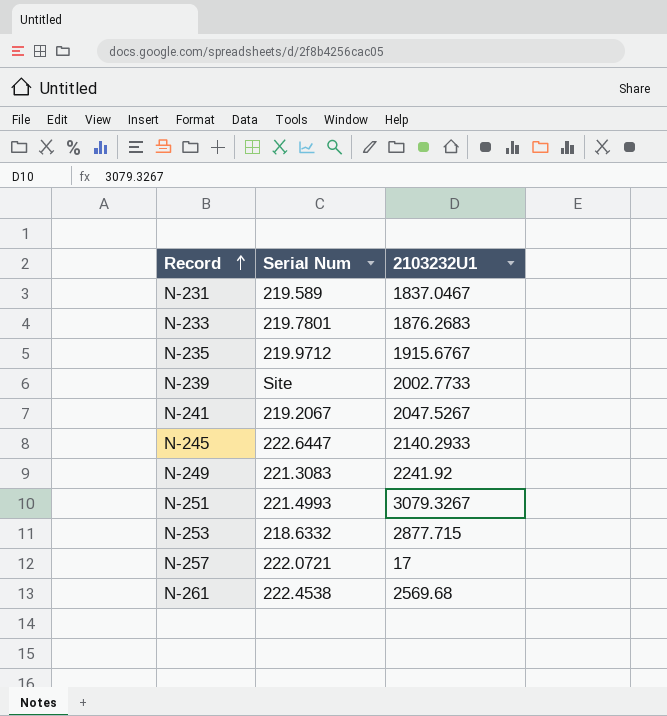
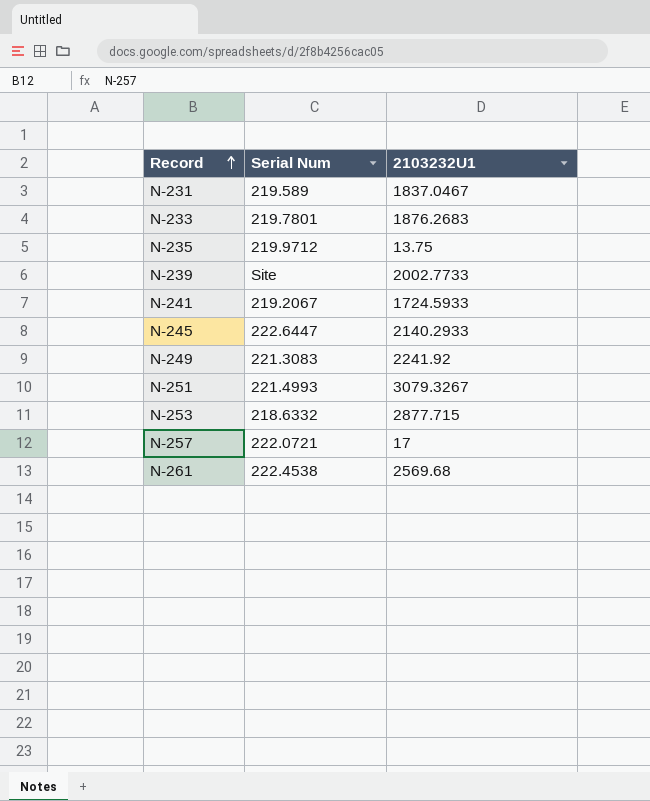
N-235 | 2103232U1: 1915.6767 -> 13.75
N-241 | 2103232U1: 2047.5267 -> 1724.5933

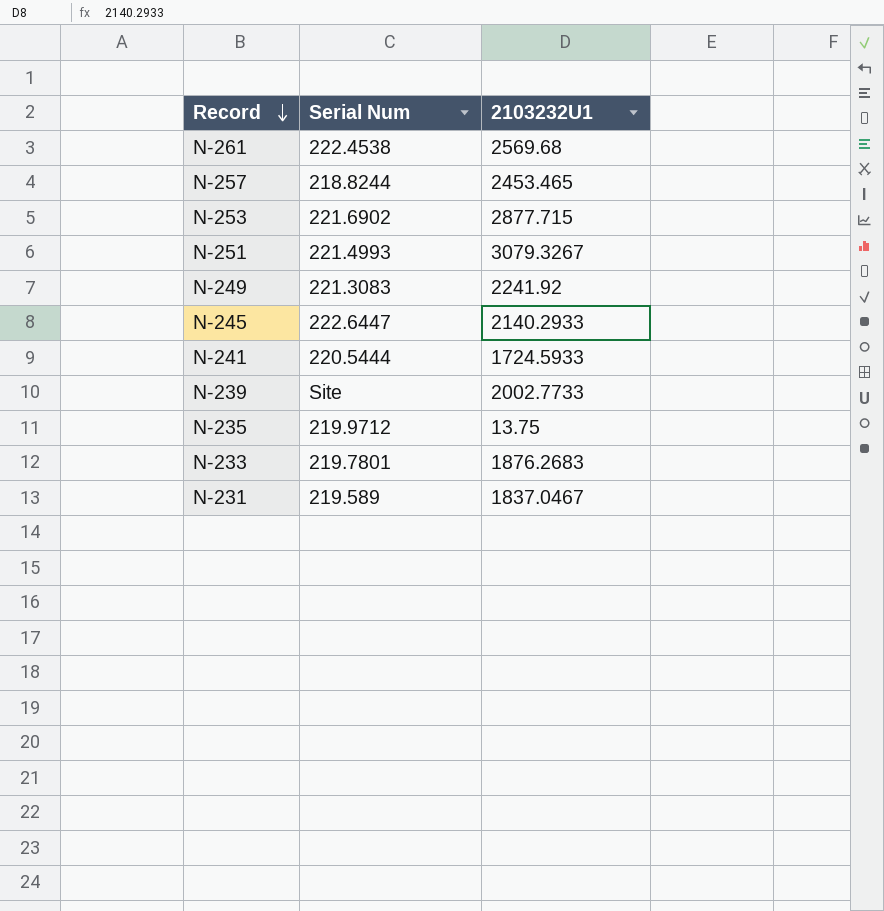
row order: Record ascending -> Record descending
N-257 | Serial Num: 222.0721 -> 218.8244
N-257 | 2103232U1: 17 -> 2453.465
N-253 | Serial Num: 218.6332 -> 221.6902
N-241 | Serial Num: 219.2067 -> 220.5444

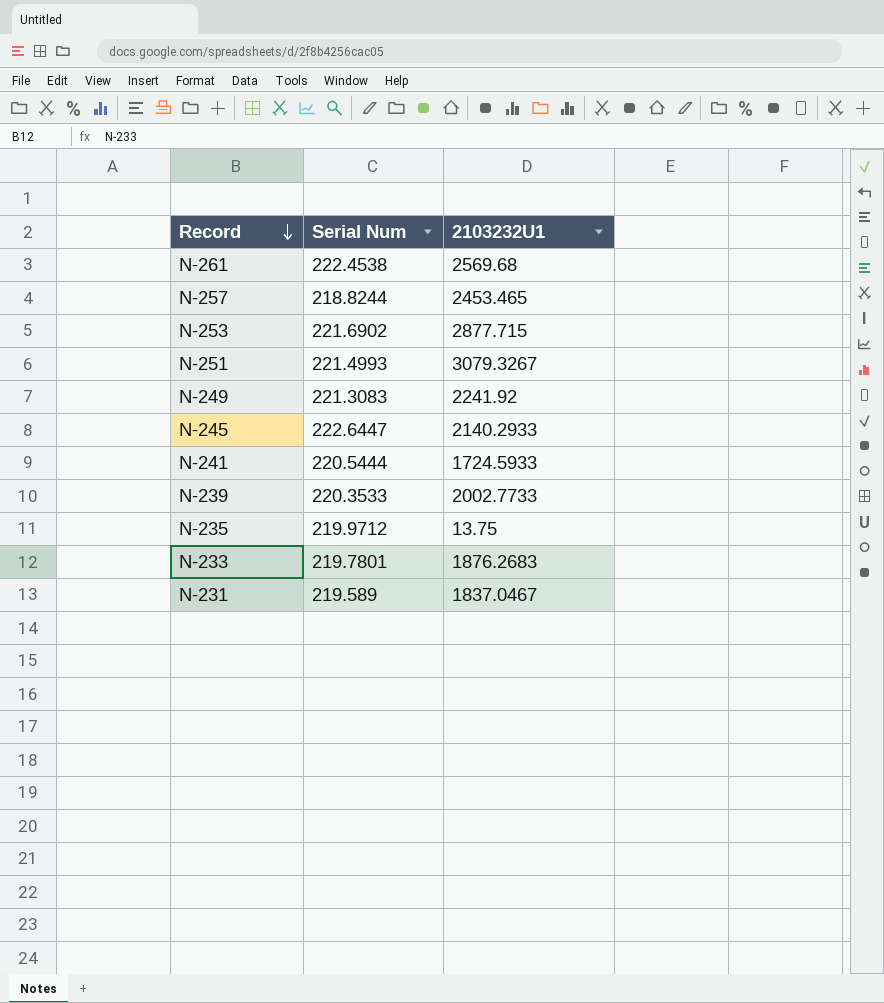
N-239 | Serial Num: Site -> 220.3533

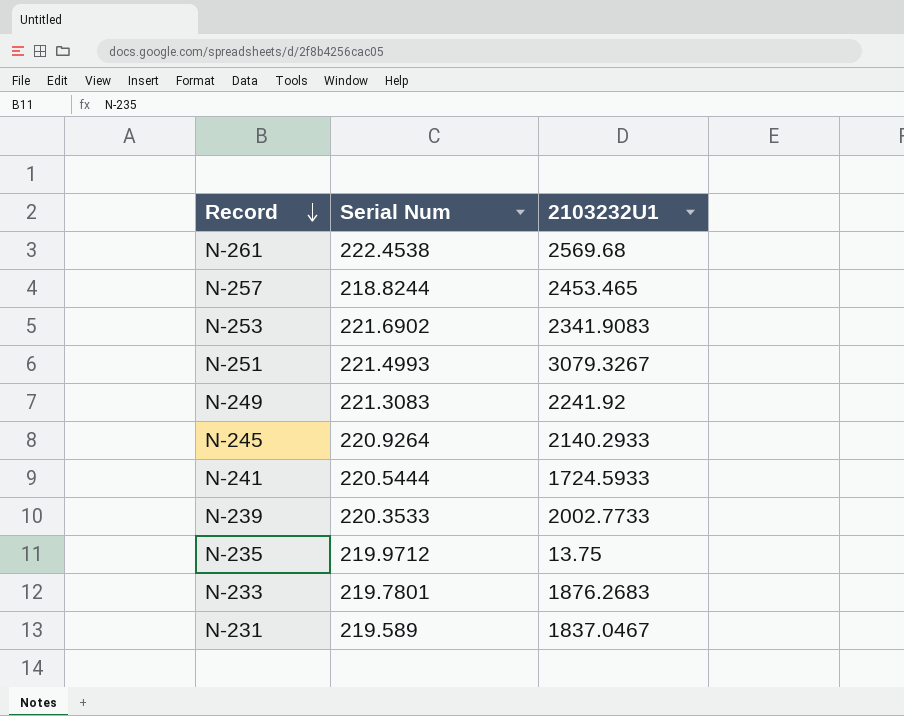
N-253 | 2103232U1: 2877.715 -> 2341.9083
N-245 | Serial Num: 222.6447 -> 220.9264

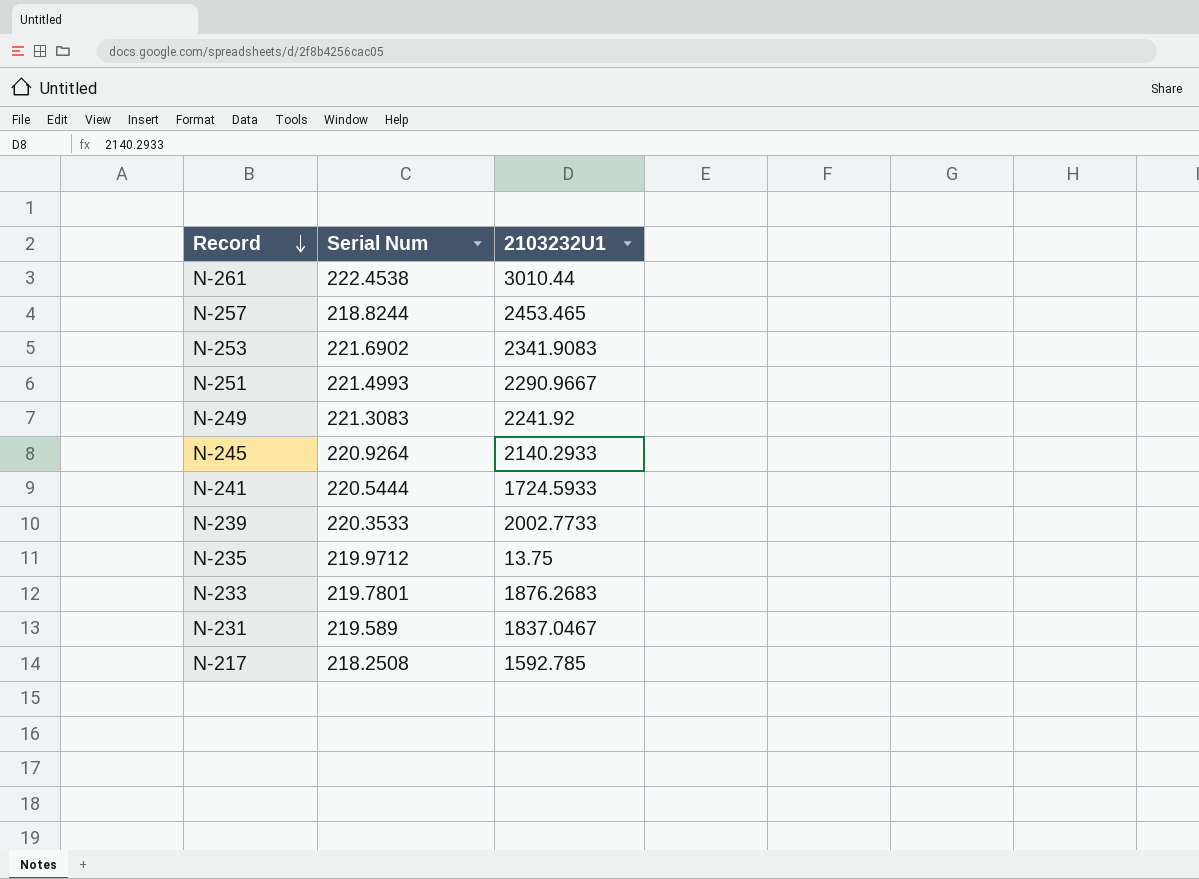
N-261 | 2103232U1: 2569.68 -> 3010.44
N-251 | 2103232U1: 3079.3267 -> 2290.9667
row N-217: none -> 218.2508 | 1592.785

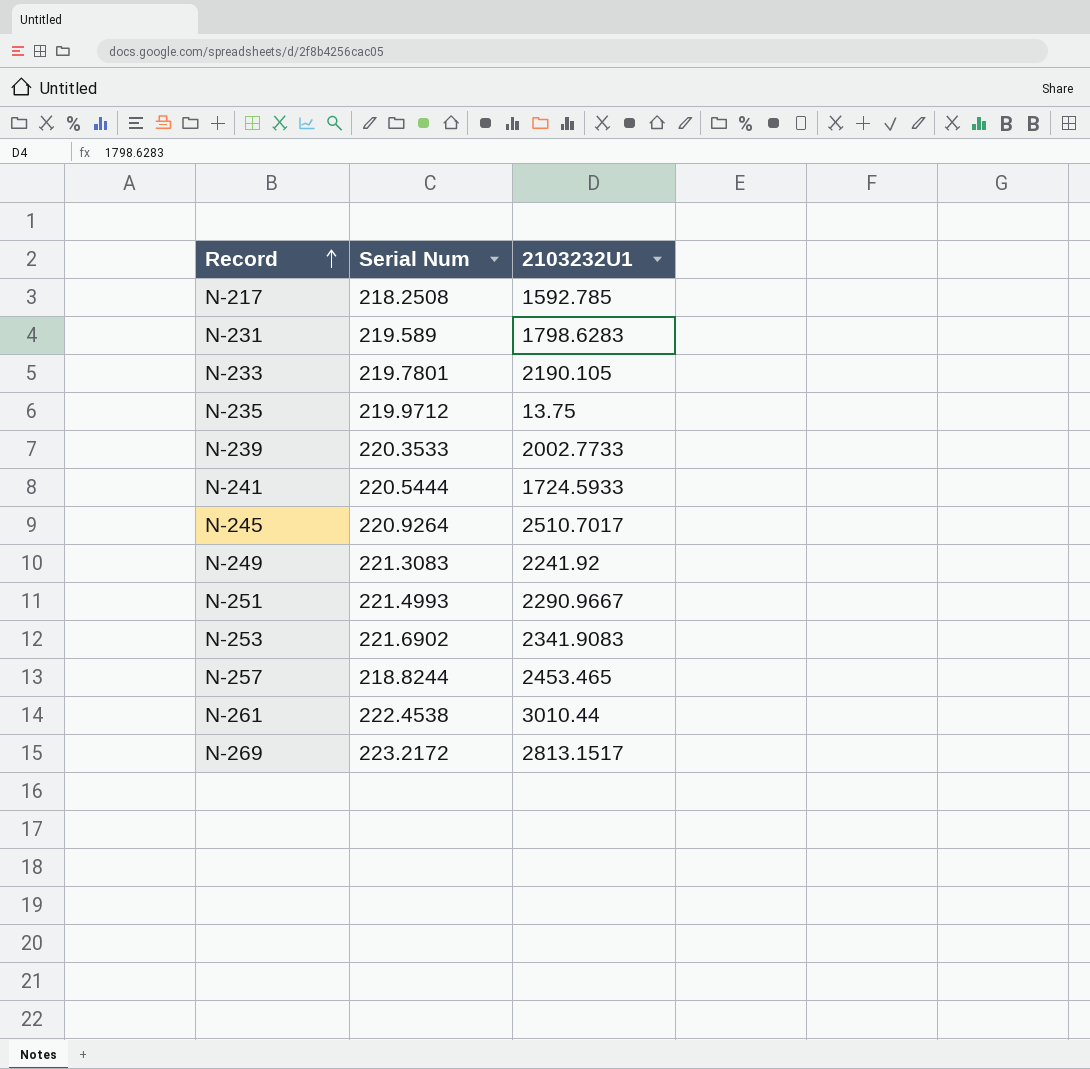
row order: Record descending -> Record ascending
N-231 | 2103232U1: 1837.0467 -> 1798.6283
N-233 | 2103232U1: 1876.2683 -> 2190.105
N-245 | 2103232U1: 2140.2933 -> 2510.7017
row N-269: none -> 223.2172 | 2813.1517

